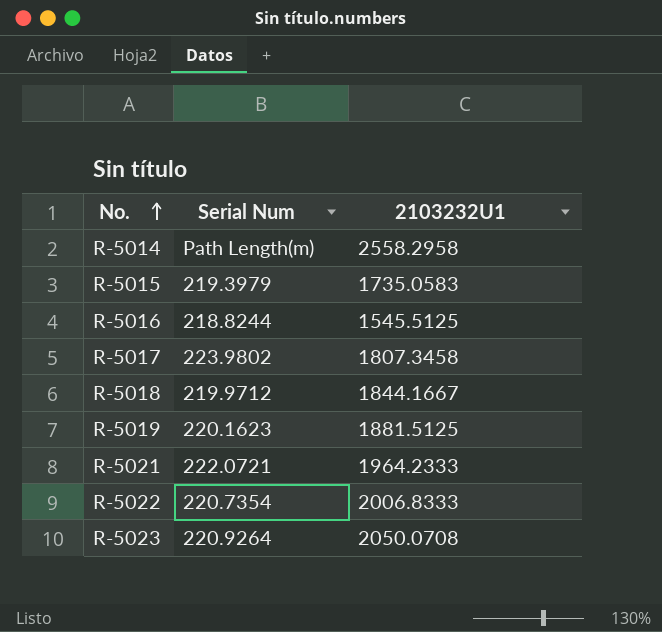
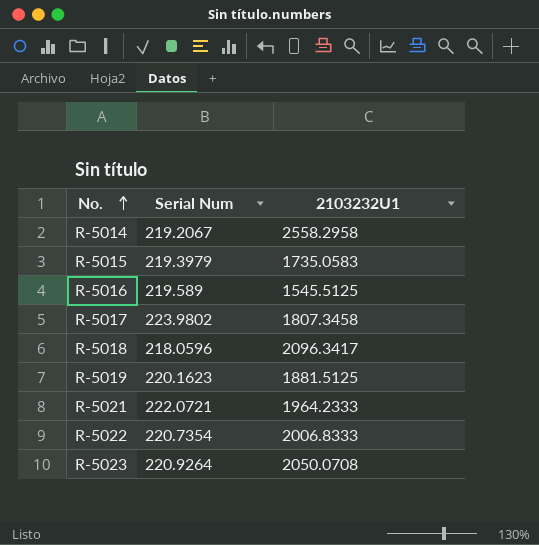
R-5014 | Serial Num: Path Length(m) -> 219.2067
R-5016 | Serial Num: 218.8244 -> 219.589
R-5018 | Serial Num: 219.9712 -> 218.0596
R-5018 | 2103232U1: 1844.1667 -> 2096.3417

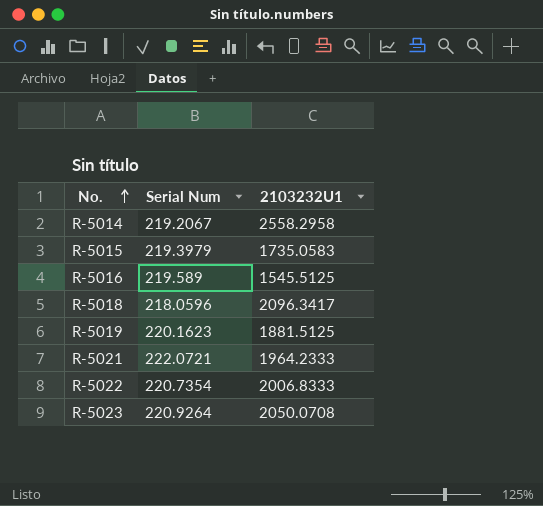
row R-5017: 223.9802 | 1807.3458 -> none

